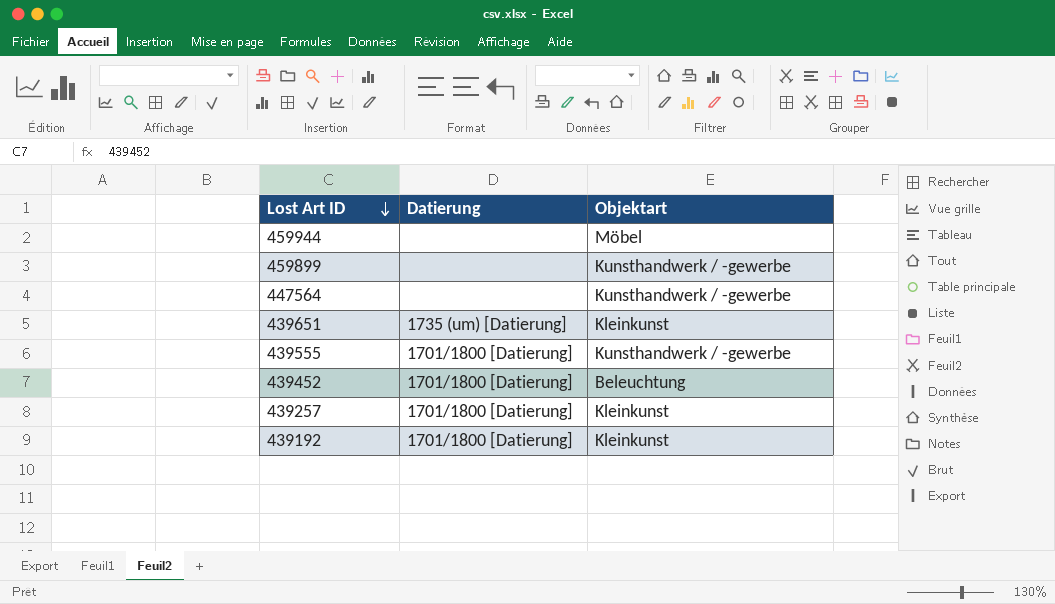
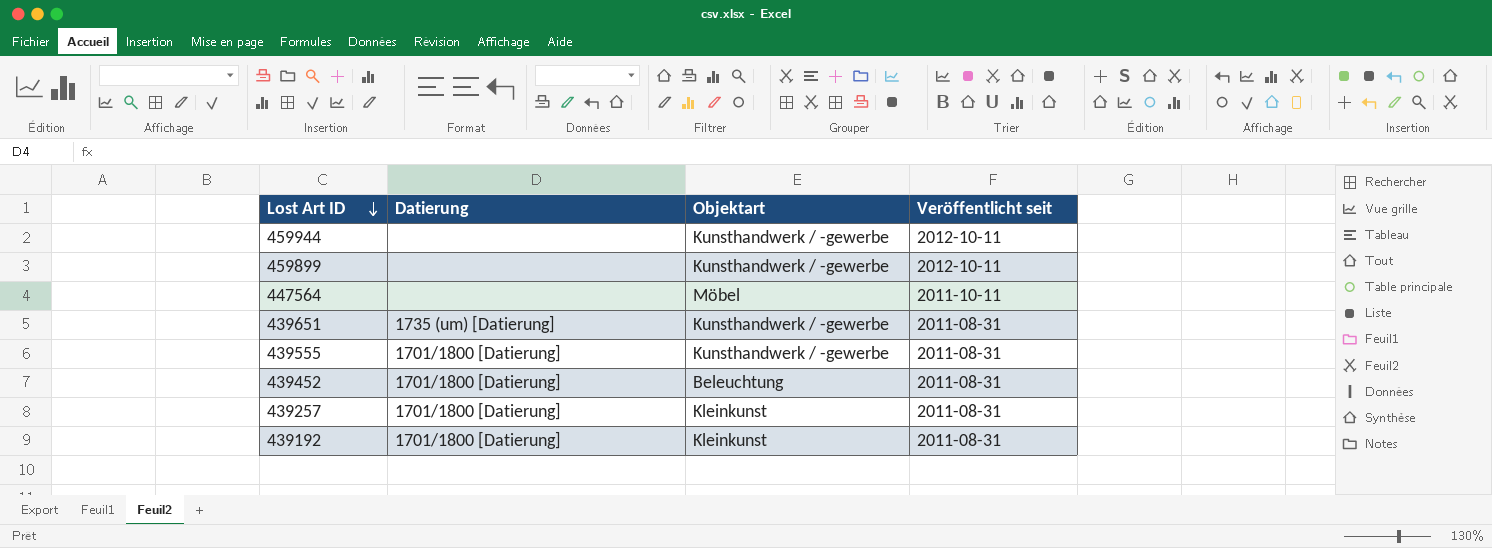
column Veröffentlicht seit | position: none -> 4
459944 | Objektart: Möbel -> Kunsthandwerk / -gewerbe
447564 | Objektart: Kunsthandwerk / -gewerbe -> Möbel
439651 | Objektart: Kleinkunst -> Kunsthandwerk / -gewerbe

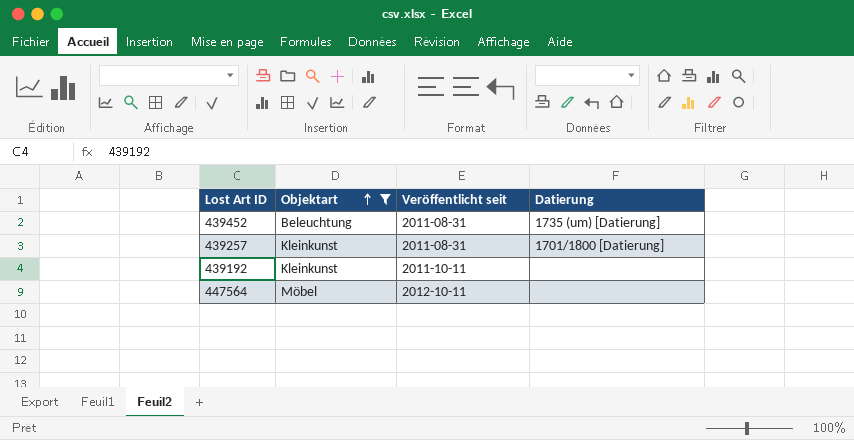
filter: none -> Objektart != Kunsthandwerk / -gewerbe
row order: Lost Art ID descending -> Objektart ascending
column Datierung | position: 2 -> 4
439452 | Datierung: 1701/1800 [Datierung] -> 1735 (um) [Datierung]
439192 | Veröffentlicht seit: 2011-08-31 -> 2011-10-11
439192 | Datierung: 1701/1800 [Datierung] -> none
447564 | Veröffentlicht seit: 2011-10-11 -> 2012-10-11

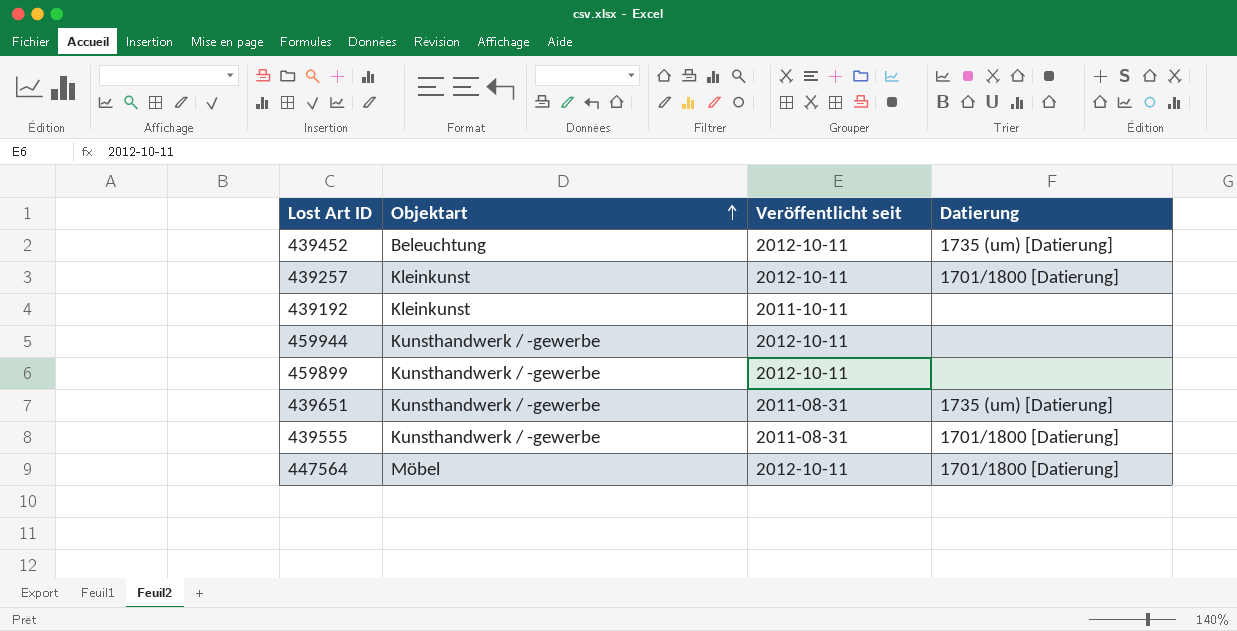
filter: Objektart != Kunsthandwerk / -gewerbe -> none
439452 | Veröffentlicht seit: 2011-08-31 -> 2012-10-11
439257 | Veröffentlicht seit: 2011-08-31 -> 2012-10-11
447564 | Datierung: none -> 1701/1800 [Datierung]

